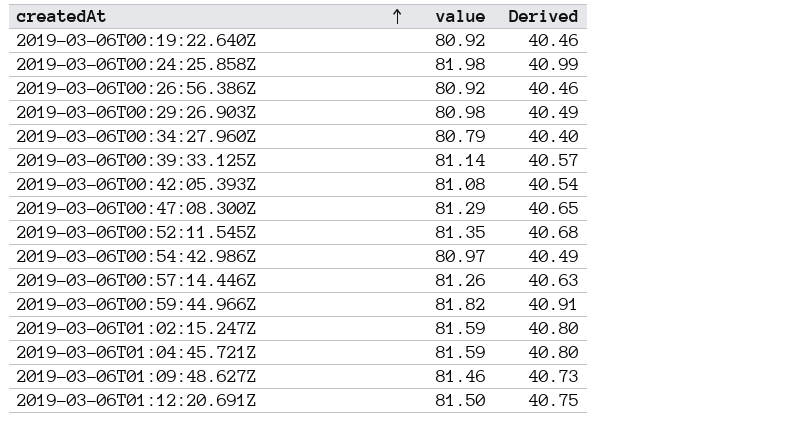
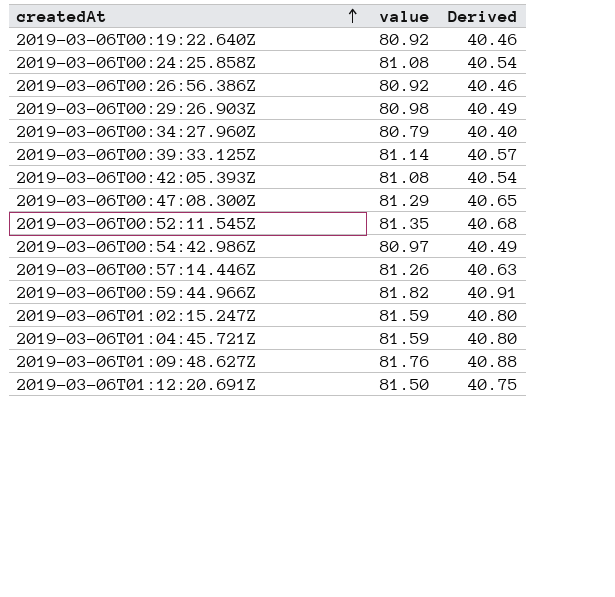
2019-03-06T00:24:25.858Z | value: 81.98 -> 81.08
2019-03-06T00:24:25.858Z | Derived: 40.99 -> 40.54
2019-03-06T01:09:48.627Z | value: 81.46 -> 81.76
2019-03-06T01:09:48.627Z | Derived: 40.73 -> 40.88

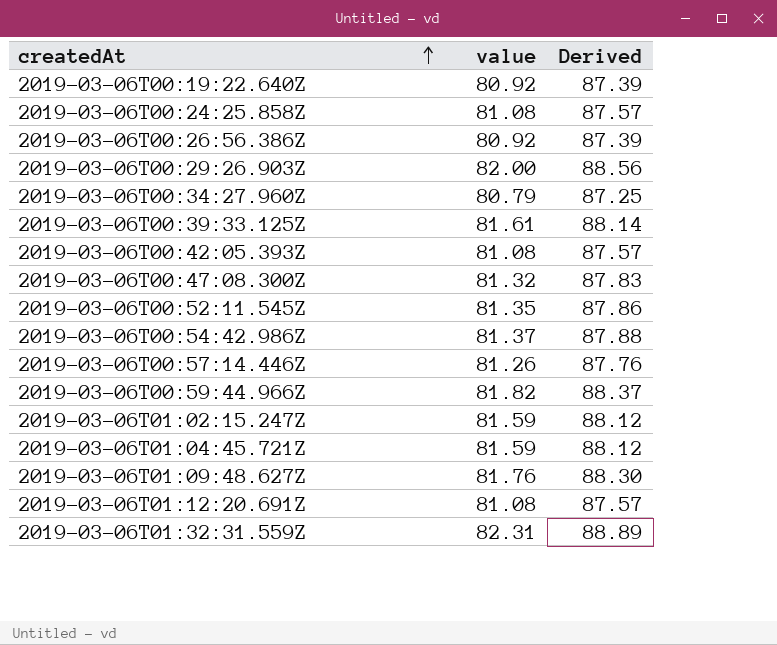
column Derived | formula: [value] * 0.5 -> [value] * 1.08
2019-03-06T00:29:26.903Z | value: 80.98 -> 82.00
2019-03-06T00:39:33.125Z | value: 81.14 -> 81.61
2019-03-06T00:47:08.300Z | value: 81.29 -> 81.32
2019-03-06T00:54:42.986Z | value: 80.97 -> 81.37
2019-03-06T01:12:20.691Z | value: 81.50 -> 81.08
row 2019-03-06T01:32:31.559Z: none -> 82.31 | 88.89

